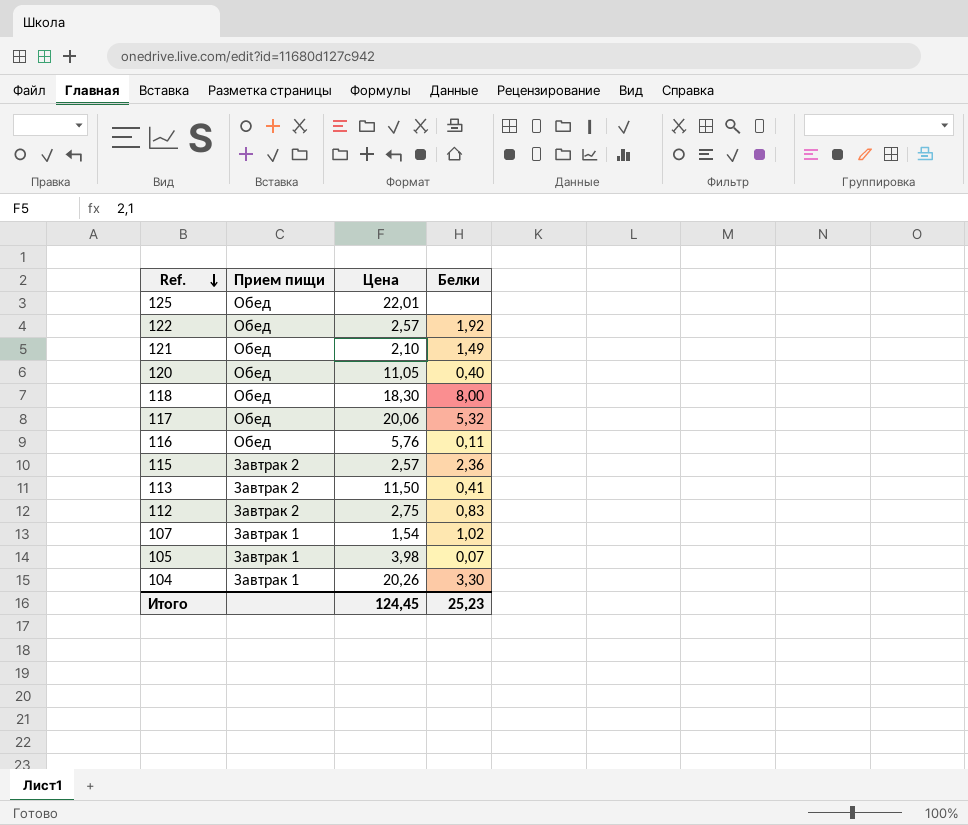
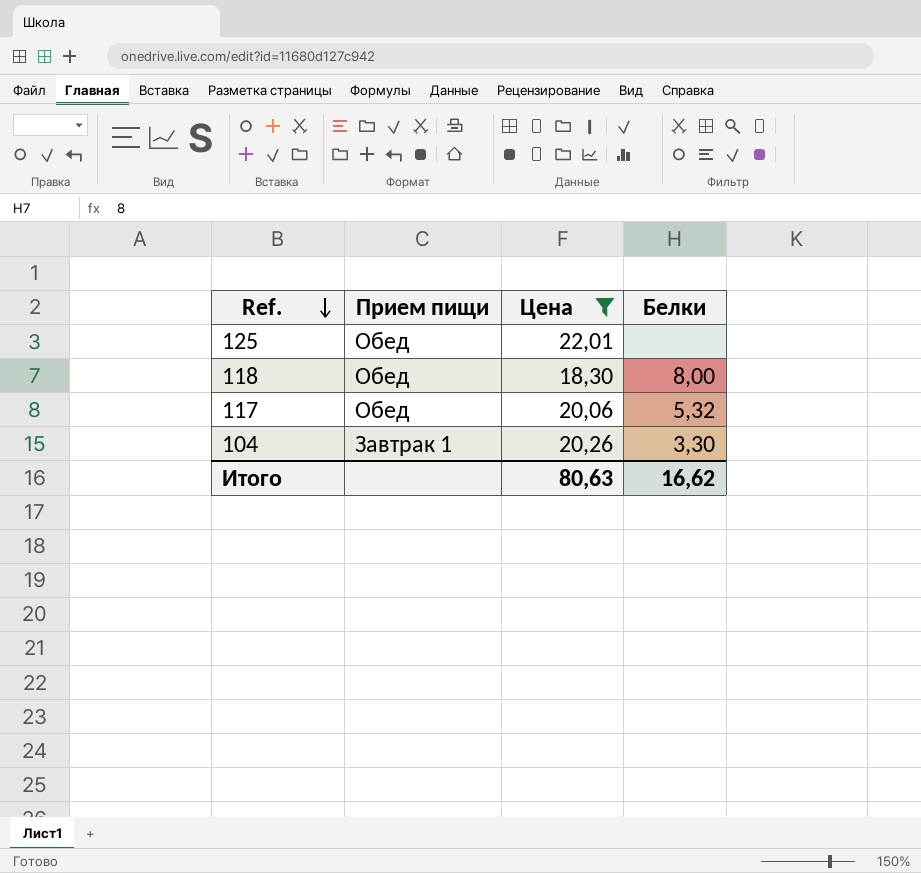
filter: none -> Цена >= 18,30
Итого | Цена: 124,45 -> 80,63
Итого | Белки: 25,23 -> 16,62

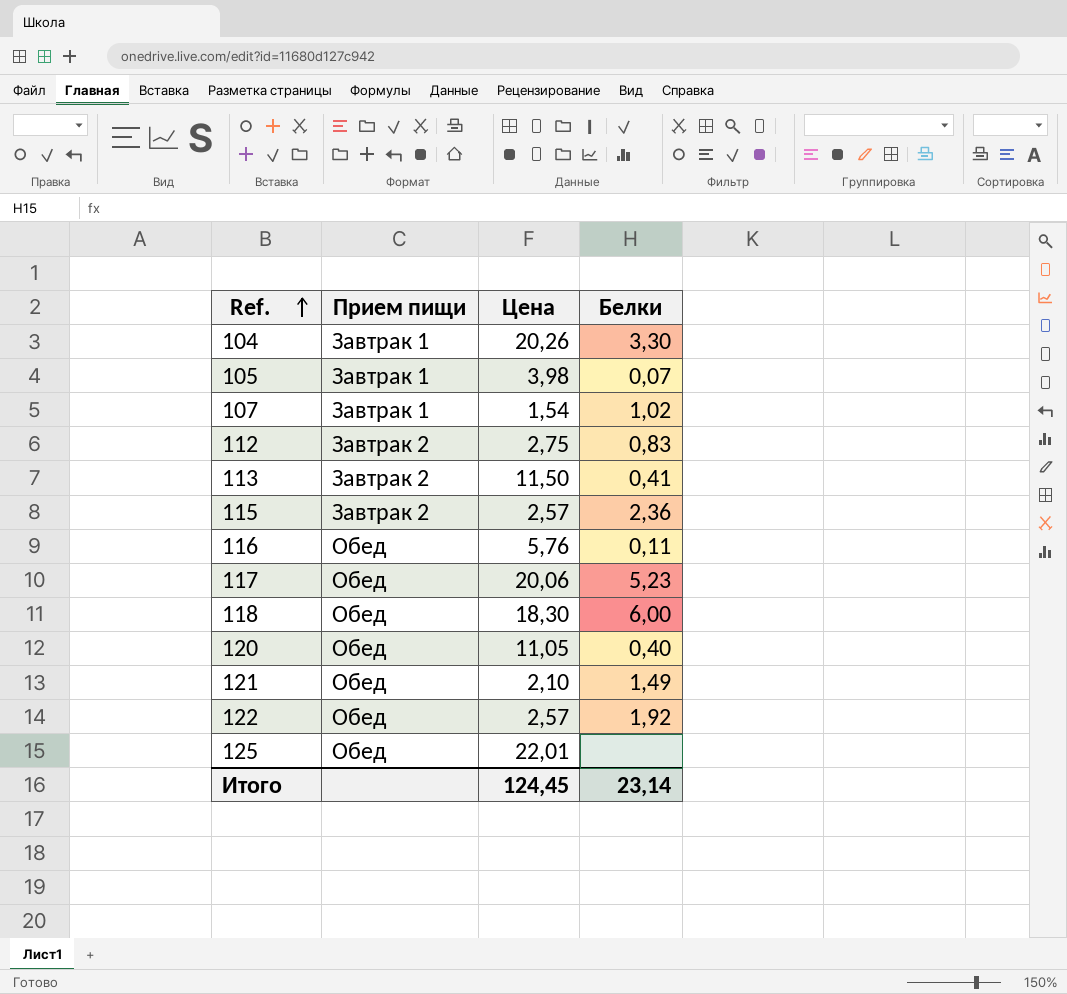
filter: Цена >= 18,30 -> none
row order: Ref. descending -> Ref. ascending
117 | Белки: 5,32 -> 5,23
118 | Белки: 8,00 -> 6,00
Итого | Цена: 80,63 -> 124,45
Итого | Белки: 16,62 -> 23,14

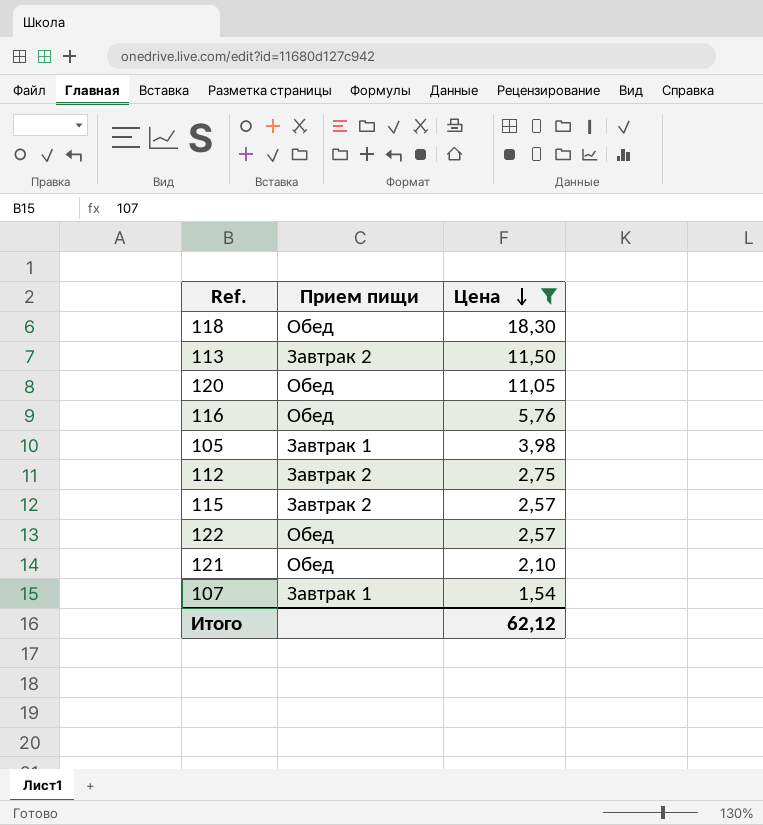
filter: none -> Цена <= 18,30
row order: Ref. ascending -> Цена descending
column Белки | position: 4 -> none
Итого | Цена: 124,45 -> 62,12

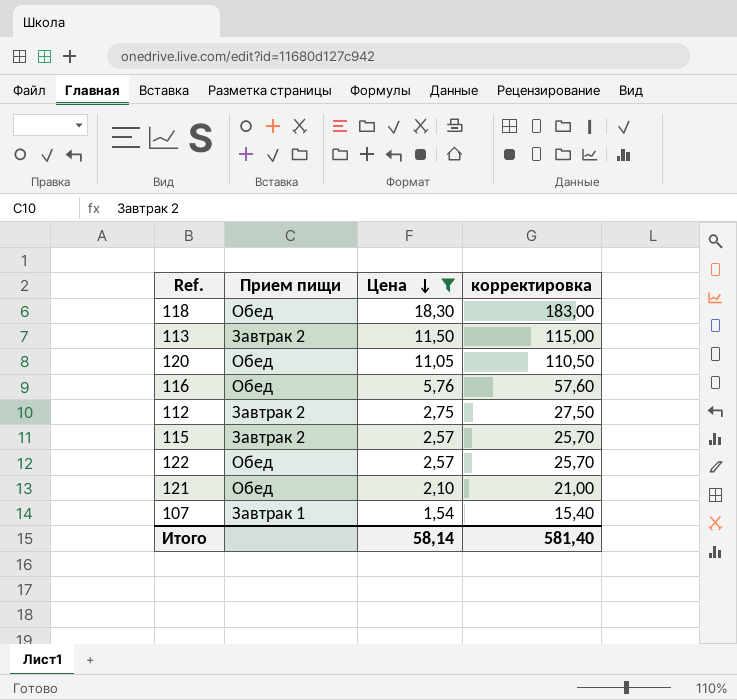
column корректировка | formula: none -> [Цена] * 10
row 105: Завтрак 1 | 3,98 -> none
Итого | Цена: 62,12 -> 58,14

